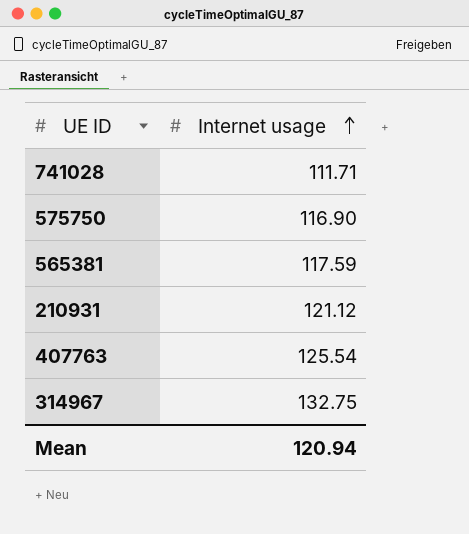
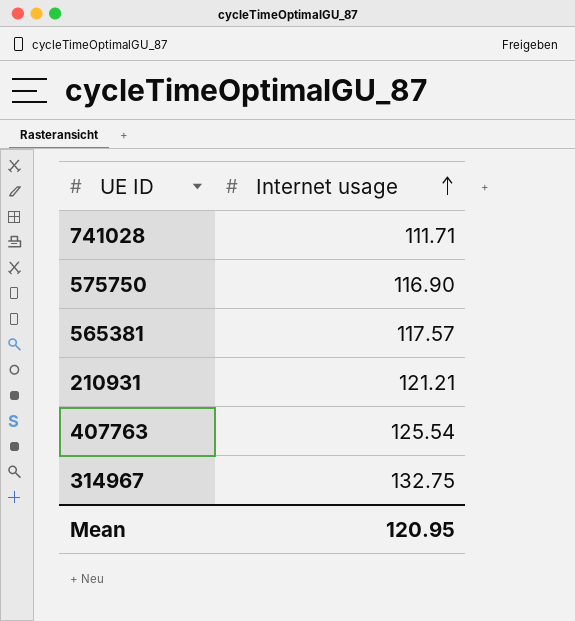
565381 | Internet usage: 117.59 -> 117.57
210931 | Internet usage: 121.12 -> 121.21
Mean | Internet usage: 120.94 -> 120.95

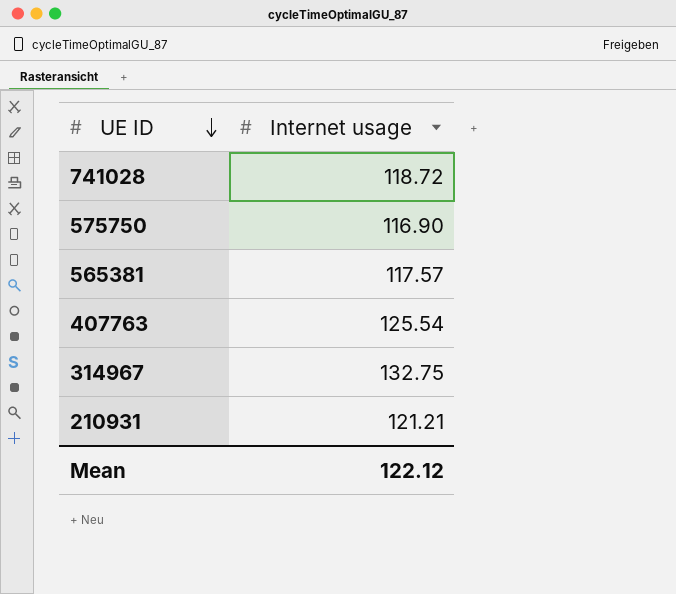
row order: Internet usage ascending -> UE ID descending
741028 | Internet usage: 111.71 -> 118.72
Mean | Internet usage: 120.95 -> 122.12

